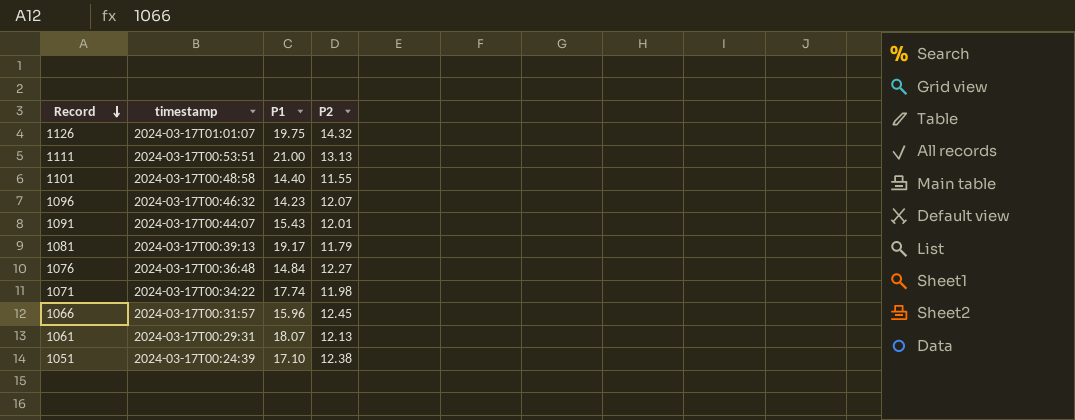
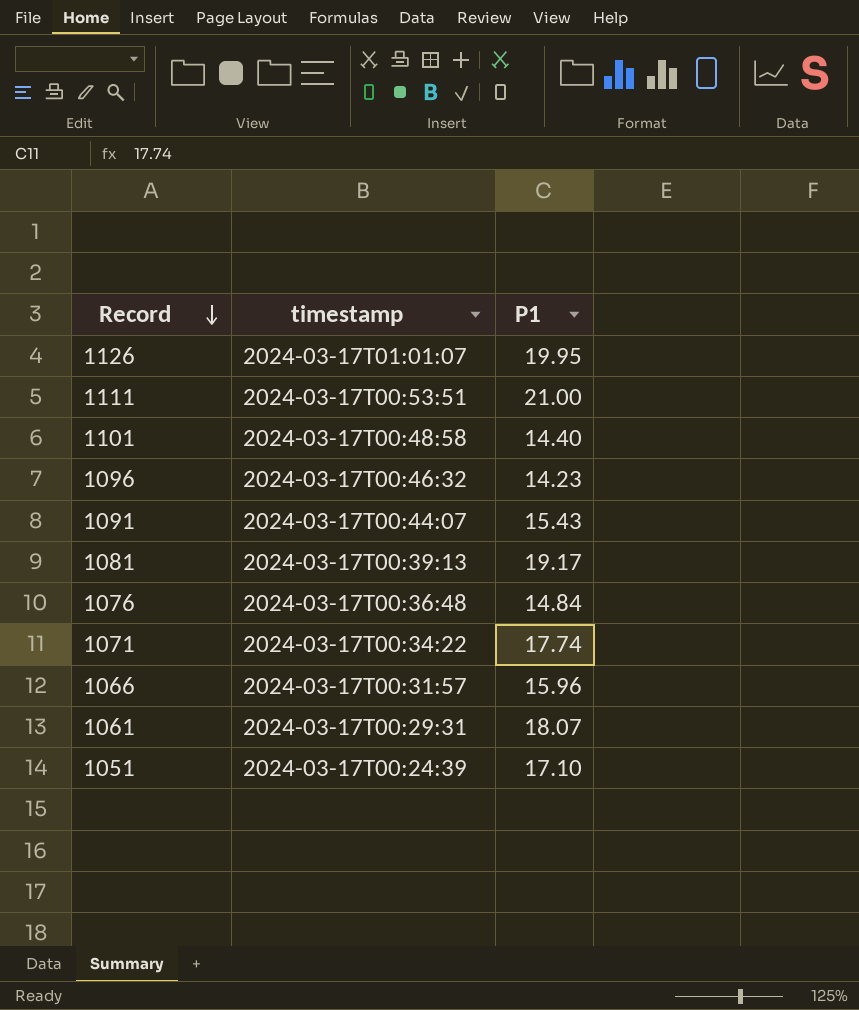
column P2 | position: 4 -> none
1126 | P1: 19.75 -> 19.95

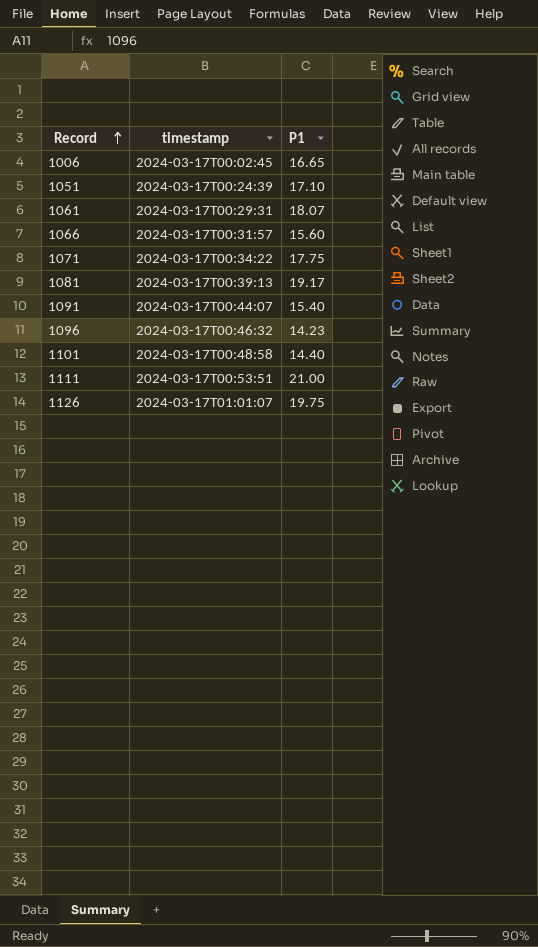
row order: Record descending -> Record ascending
row 1076: 2024-03-17T00:36:48 | 14.84 -> none
row 1006: none -> 2024-03-17T00:02:45 | 16.65
1066 | P1: 15.96 -> 15.60
1071 | P1: 17.74 -> 17.75
1091 | P1: 15.43 -> 15.40
1126 | P1: 19.95 -> 19.75

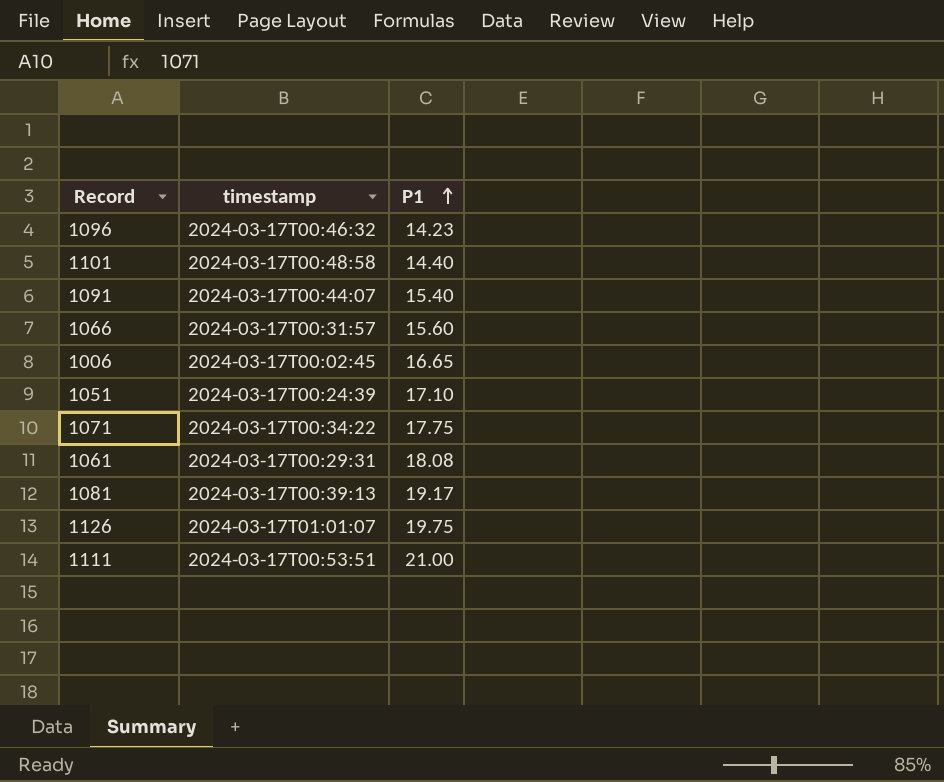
row order: Record ascending -> P1 ascending
1061 | P1: 18.07 -> 18.08

